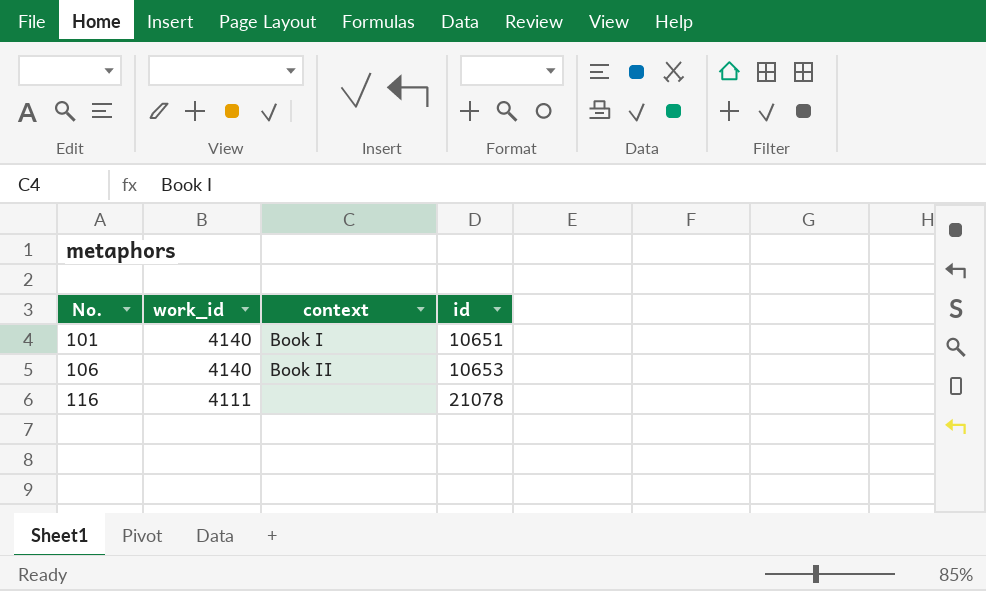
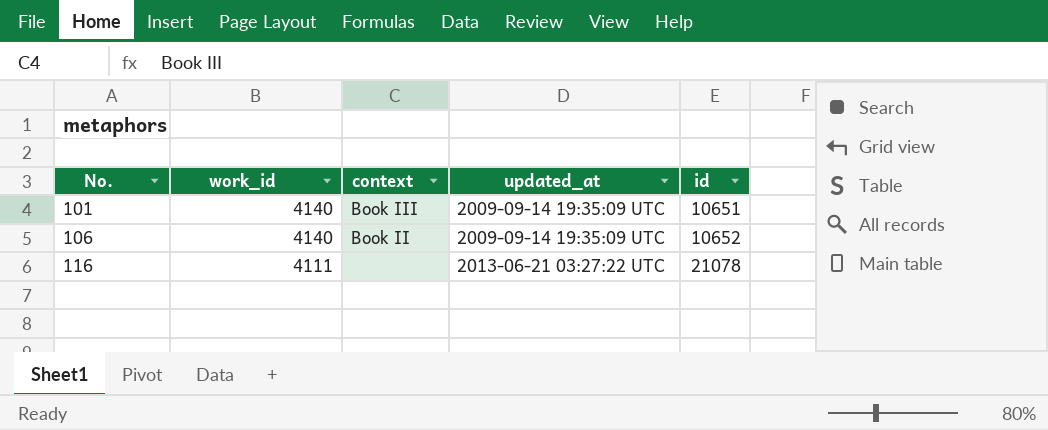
column updated_at | position: none -> 4
101 | context: Book I -> Book III
106 | id: 10653 -> 10652

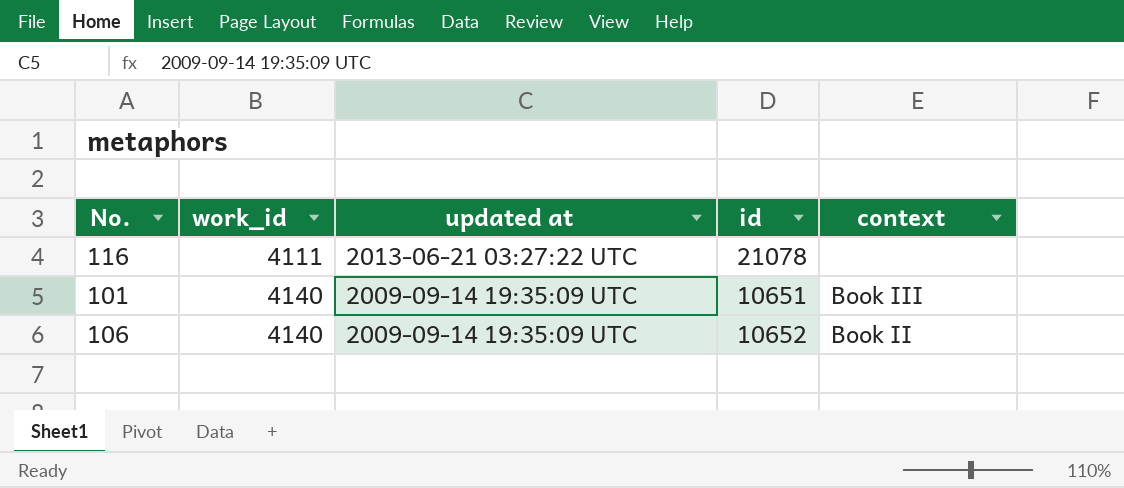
row order: No. ascending -> work_id ascending
column name: updated_at -> updated at
column context | position: 3 -> 5

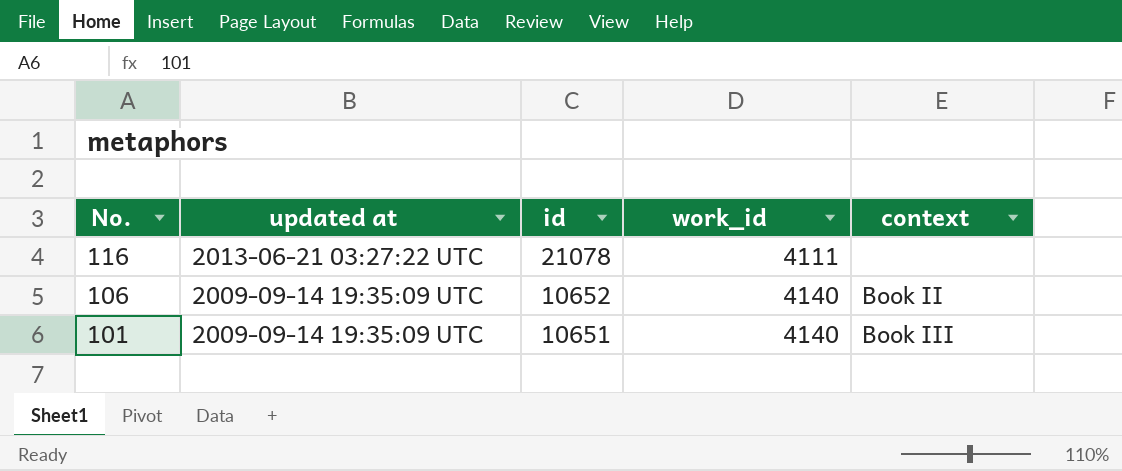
row order: work_id ascending -> No. descending
column work_id | position: 2 -> 4

